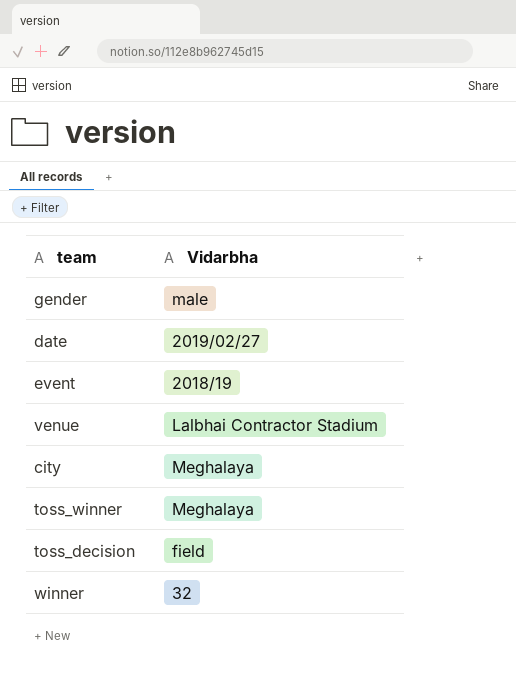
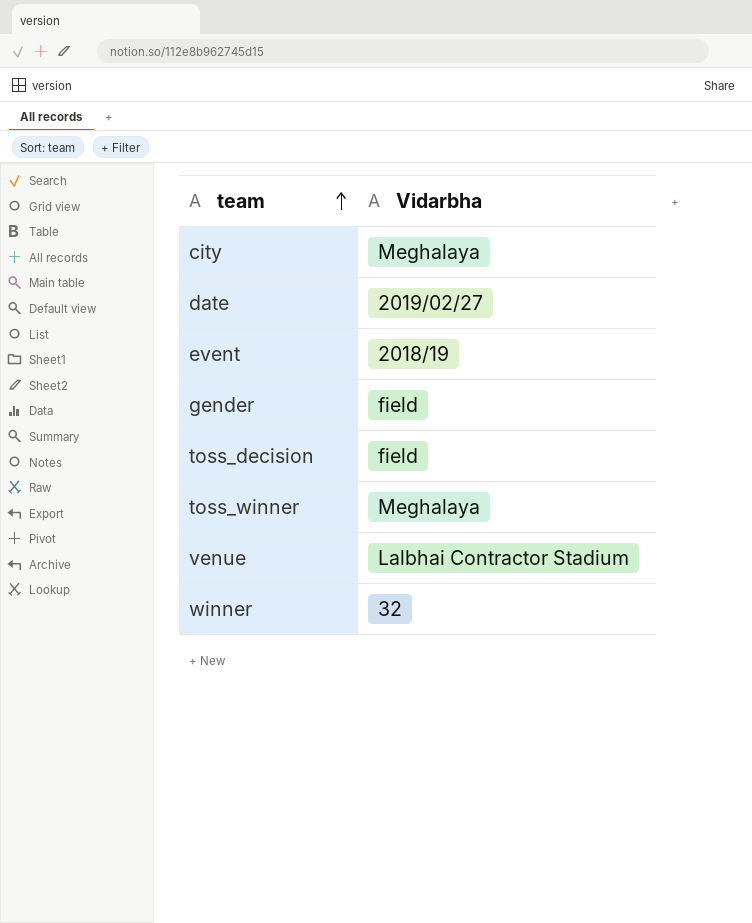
row order: none -> team ascending
gender | Vidarbha: male -> field

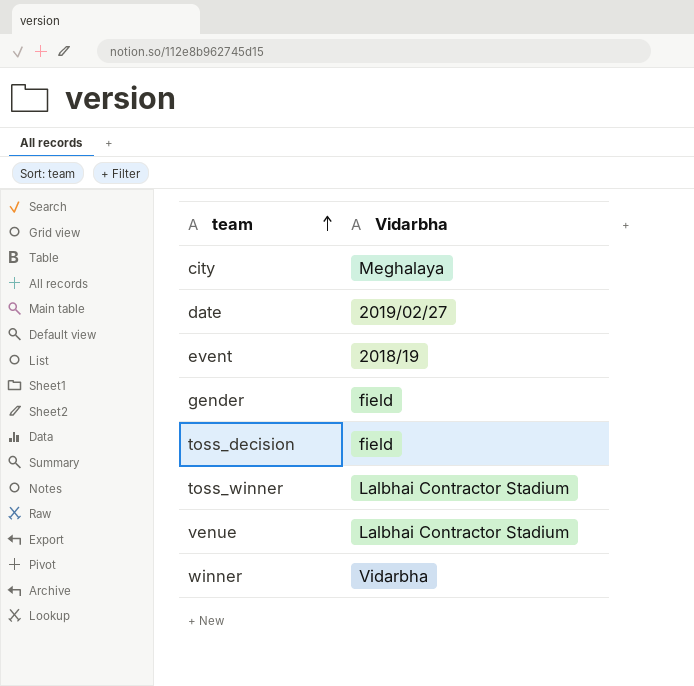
toss_winner | Vidarbha: Meghalaya -> Lalbhai Contractor Stadium
winner | Vidarbha: 32 -> Vidarbha

